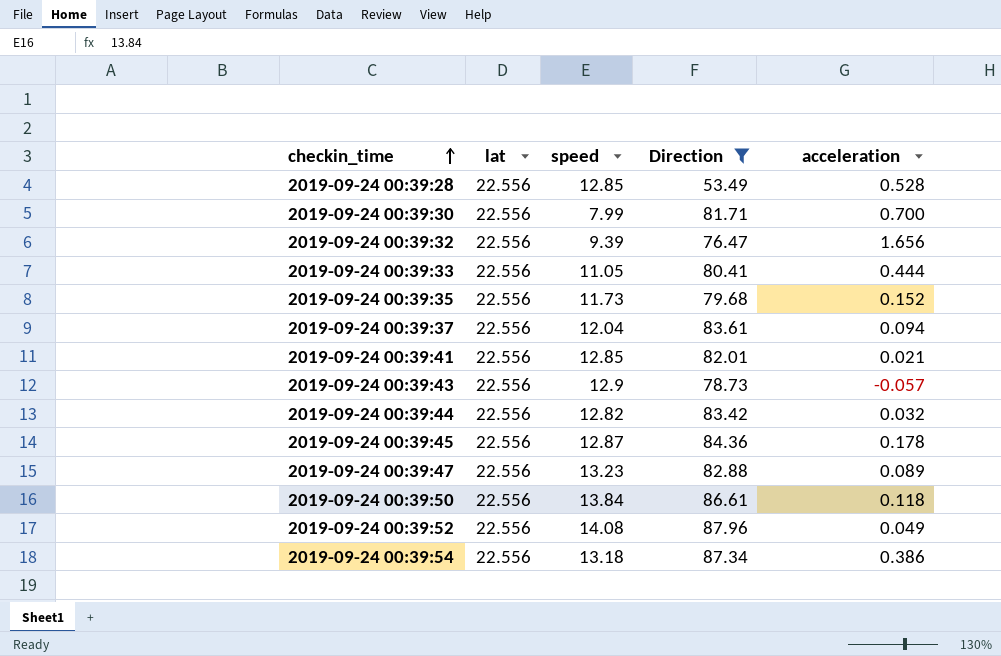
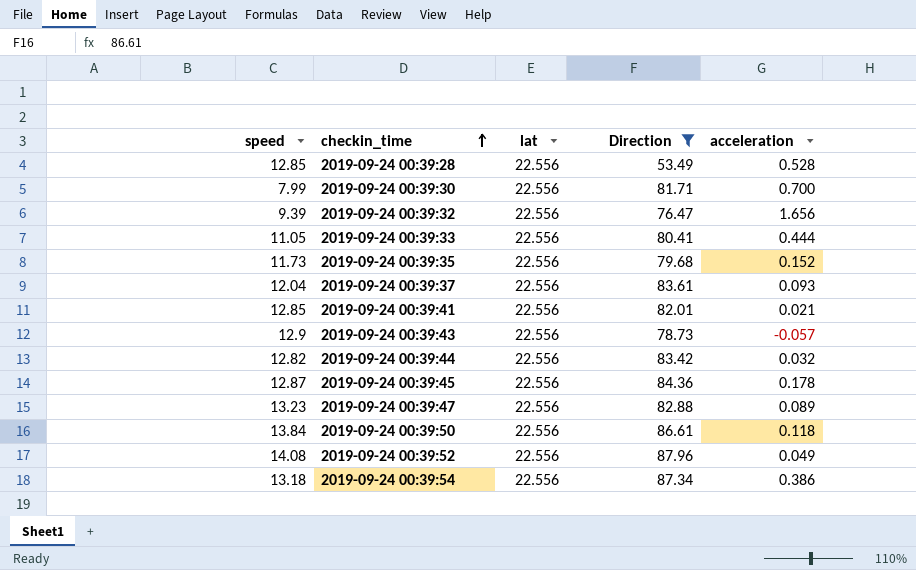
column speed | position: 3 -> 1
2019-09-24 00:39:37 | acceleration: 0.094 -> 0.093

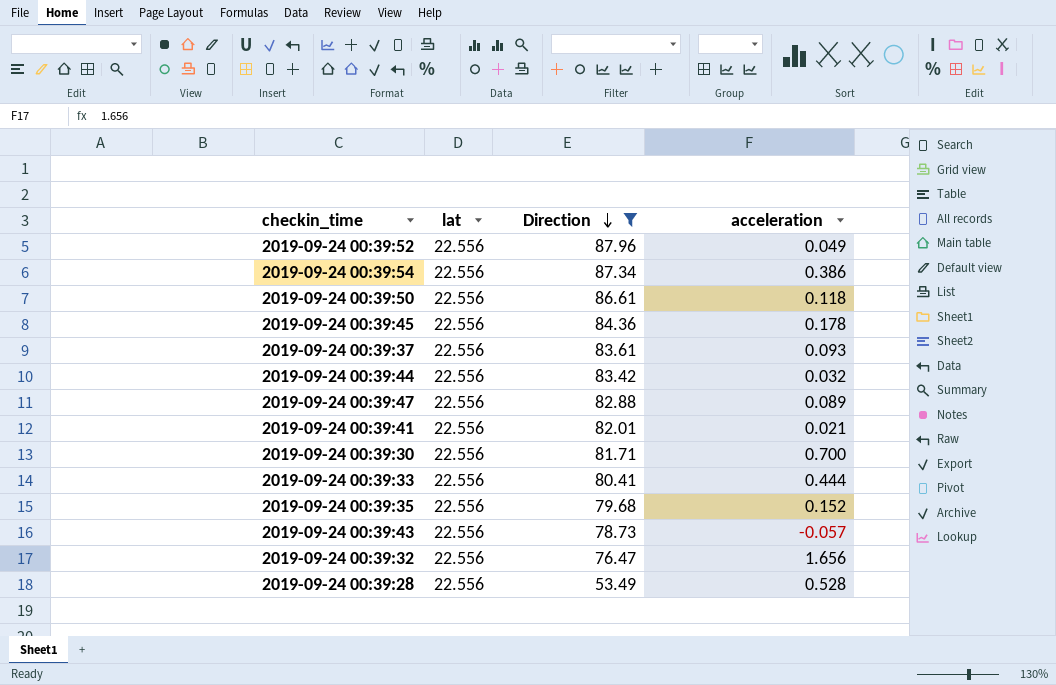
row order: checkin_time ascending -> Direction descending
column speed | position: 1 -> none

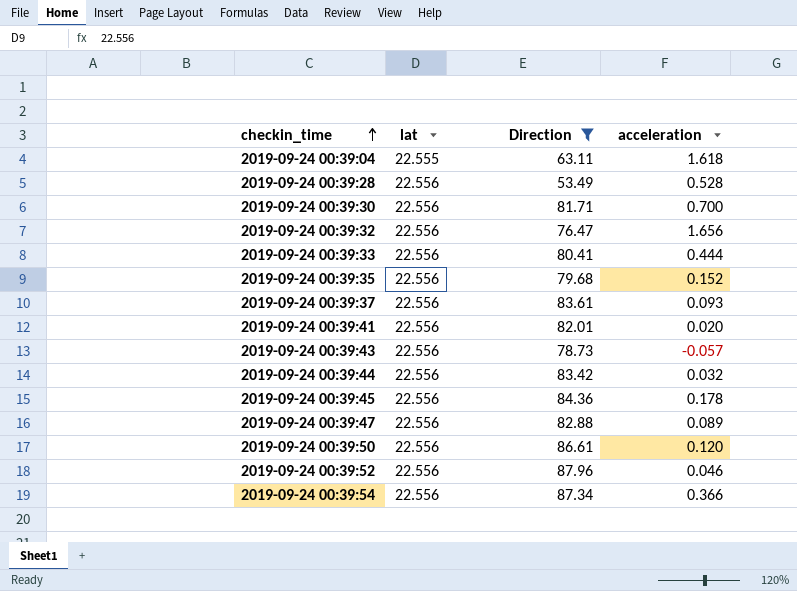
row order: Direction descending -> checkin_time ascending
row 2019-09-24 00:39:04: none -> 22.555 | 63.11 | 1.618
2019-09-24 00:39:41 | acceleration: 0.021 -> 0.020
2019-09-24 00:39:50 | acceleration: 0.118 -> 0.120
2019-09-24 00:39:52 | acceleration: 0.049 -> 0.046
2019-09-24 00:39:54 | acceleration: 0.386 -> 0.366

